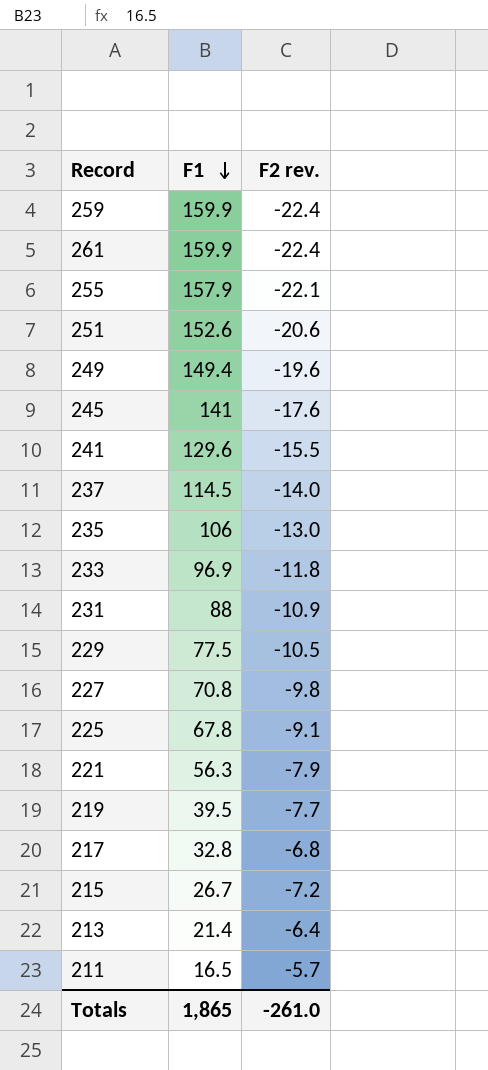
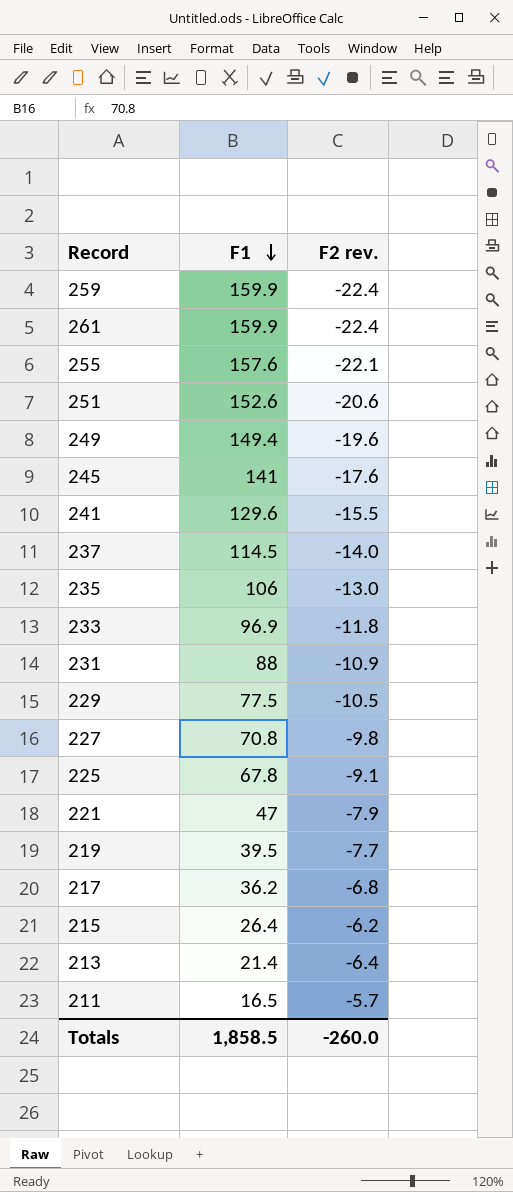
255 | F1: 157.9 -> 157.6
221 | F1: 56.3 -> 47
217 | F1: 32.8 -> 36.2
215 | F1: 26.7 -> 26.4
215 | F2 rev.: -7.2 -> -6.2
Totals | F1: 1,865 -> 1,858.5
Totals | F2 rev.: -261.0 -> -260.0

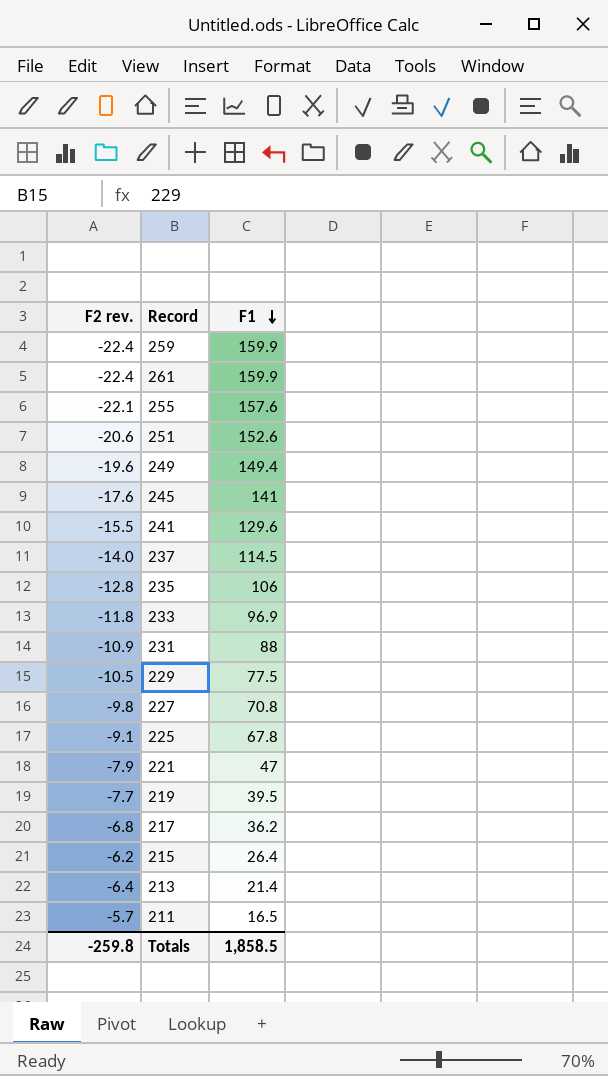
column F2 rev. | position: 3 -> 1
235 | F2 rev.: -13.0 -> -12.8
Totals | F2 rev.: -260.0 -> -259.8

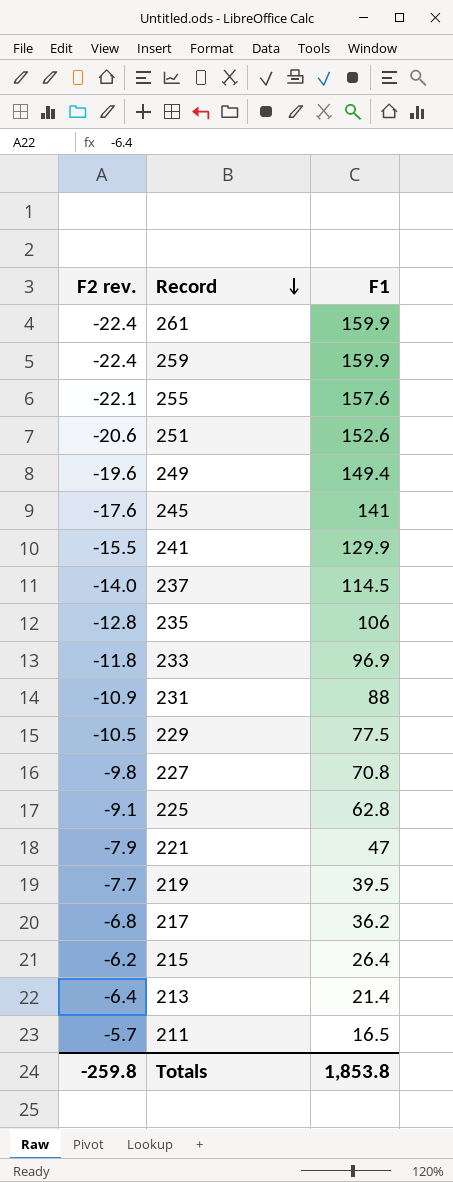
row order: F1 descending -> Record descending
241 | F1: 129.6 -> 129.9
225 | F1: 67.8 -> 62.8
Totals | F1: 1,858.5 -> 1,853.8

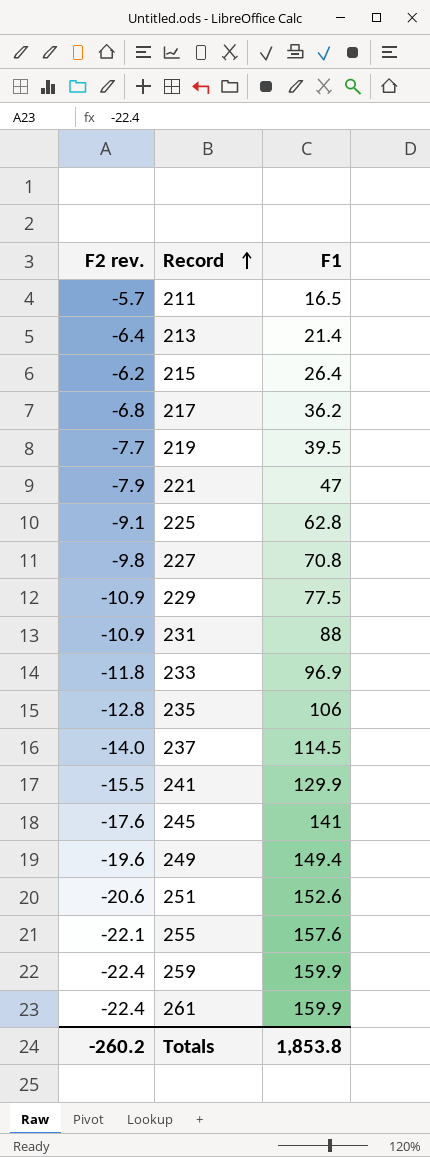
row order: Record descending -> Record ascending
229 | F2 rev.: -10.5 -> -10.9
Totals | F2 rev.: -259.8 -> -260.2

